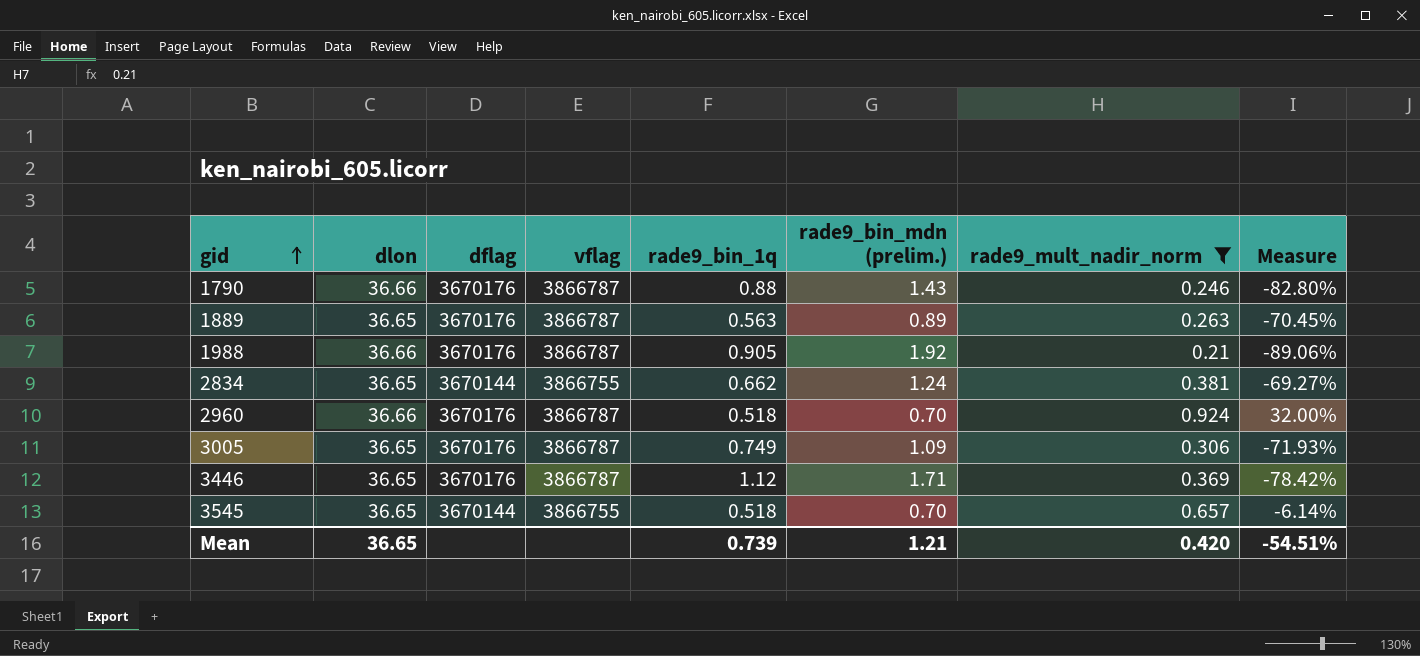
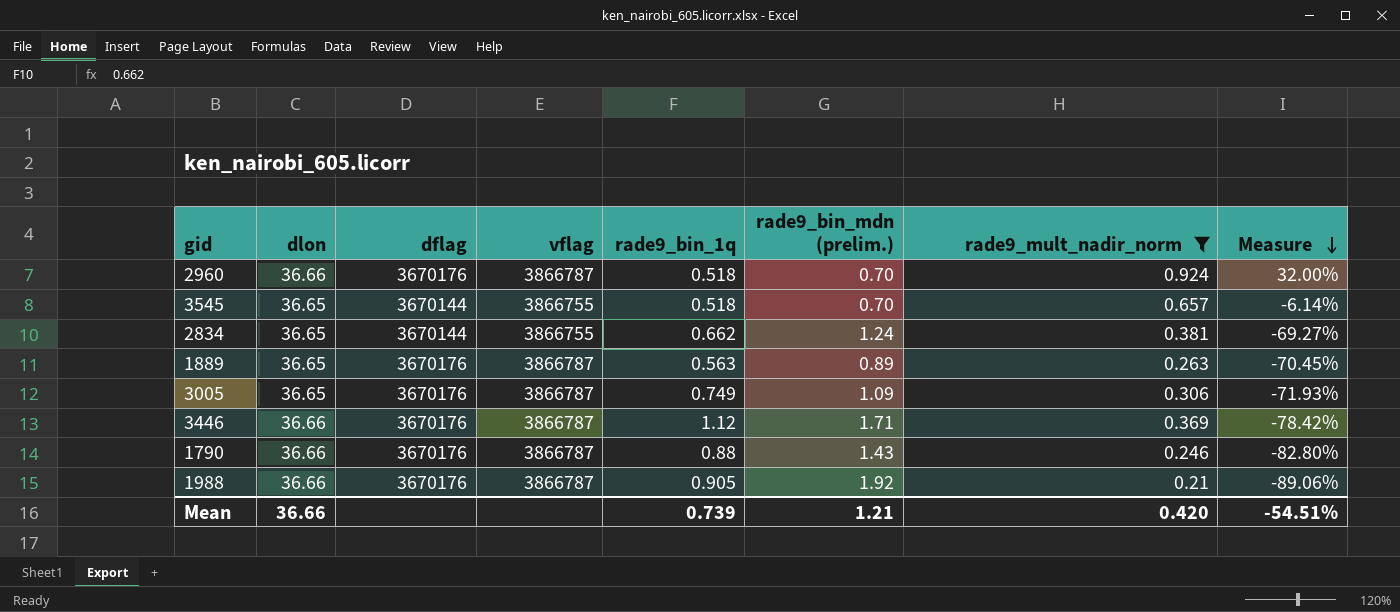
row order: gid ascending -> Measure descending
3446 | dlon: 36.65 -> 36.66
Mean | dlon: 36.65 -> 36.66

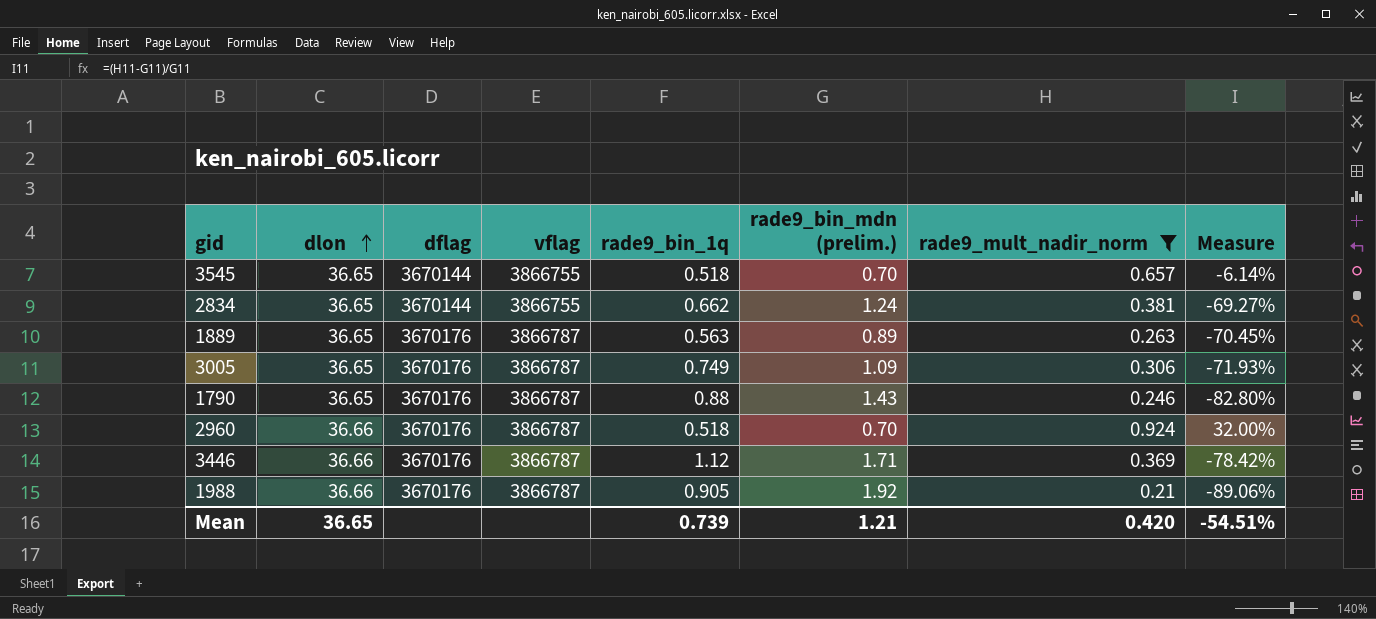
row order: Measure descending -> dlon ascending
1790 | dlon: 36.66 -> 36.65
Mean | dlon: 36.66 -> 36.65

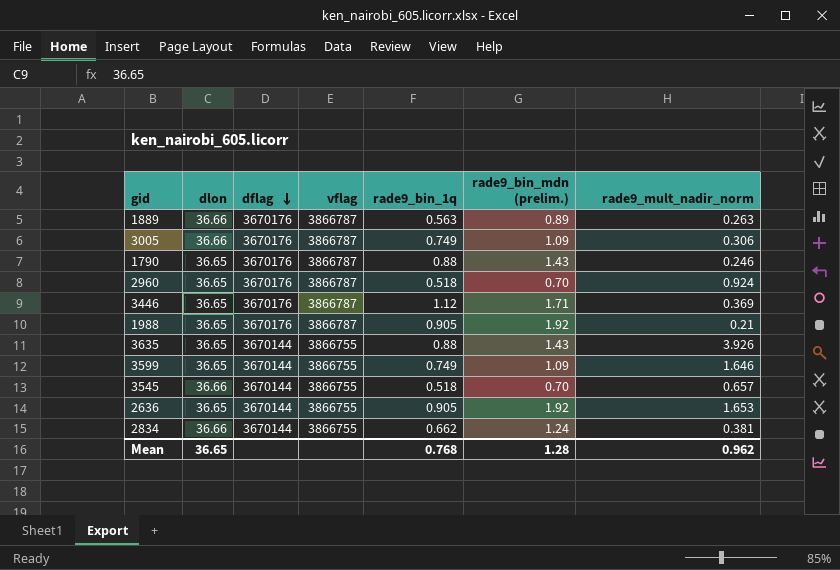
filter: rade9_mult_nadir_norm <= 0.924 -> none
row order: dlon ascending -> dflag descending
column Measure | formula: ([rade9_mult_nadir_norm] - [rade9_bin_mdn (prelim.)]) / [rade9_bin_mdn (prelim.)] -> none
1889 | dlon: 36.65 -> 36.66
3005 | dlon: 36.65 -> 36.66
2960 | dlon: 36.66 -> 36.65
3446 | dlon: 36.66 -> 36.65
1988 | dlon: 36.66 -> 36.65
3545 | dlon: 36.65 -> 36.66
2834 | dlon: 36.65 -> 36.66
Mean | rade9_bin_1q: 0.739 -> 0.768
Mean | rade9_bin_mdn (prelim.): 1.21 -> 1.28
Mean | rade9_mult_nadir_norm: 0.420 -> 0.962

